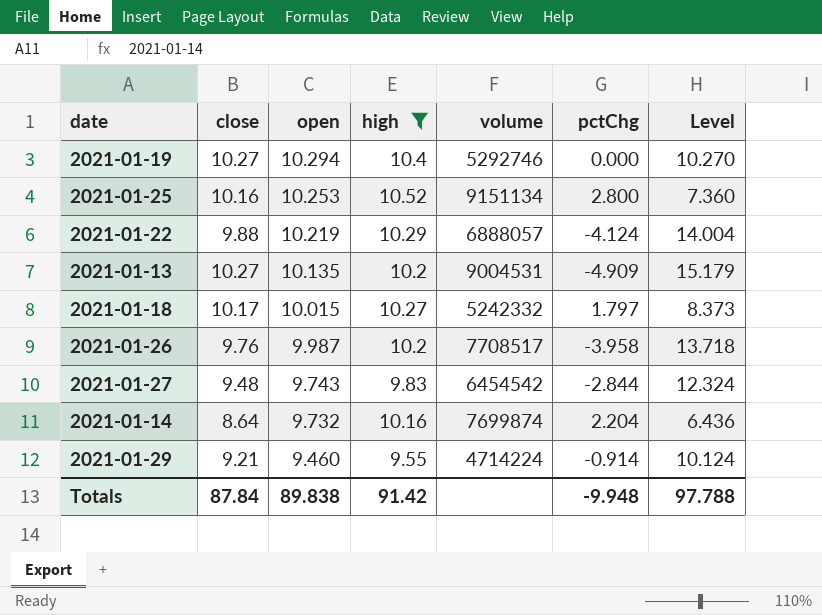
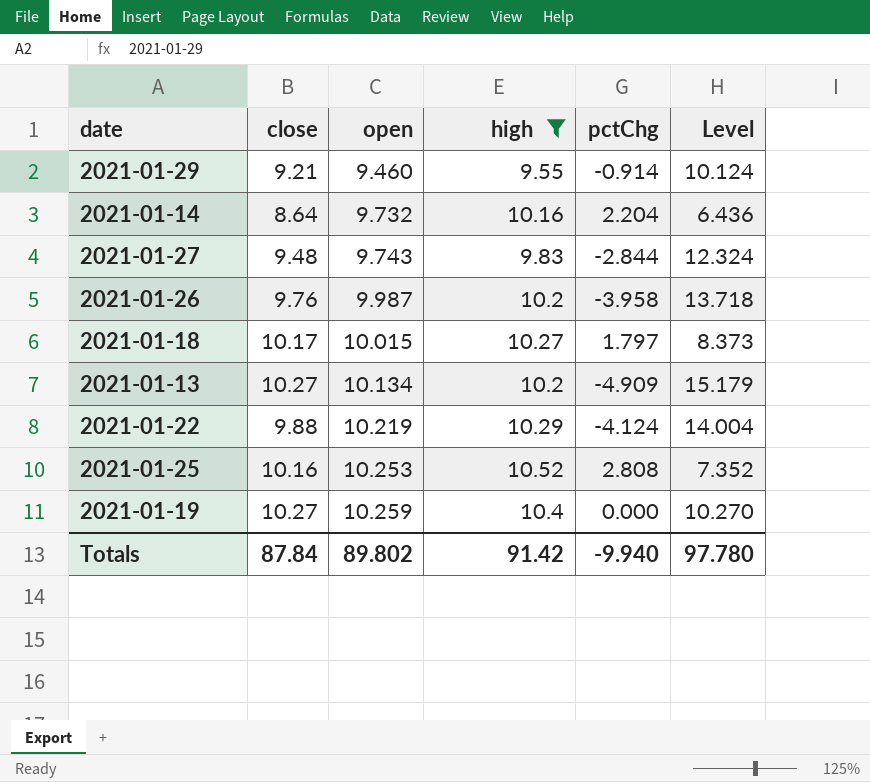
row order: open descending -> open ascending
column volume | position: 5 -> none
2021-01-13 | open: 10.135 -> 10.134
2021-01-25 | pctChg: 2.800 -> 2.808
2021-01-25 | Level: 7.360 -> 7.352
2021-01-19 | open: 10.294 -> 10.259
Totals | open: 89.838 -> 89.802
Totals | pctChg: -9.948 -> -9.940
Totals | Level: 97.788 -> 97.780

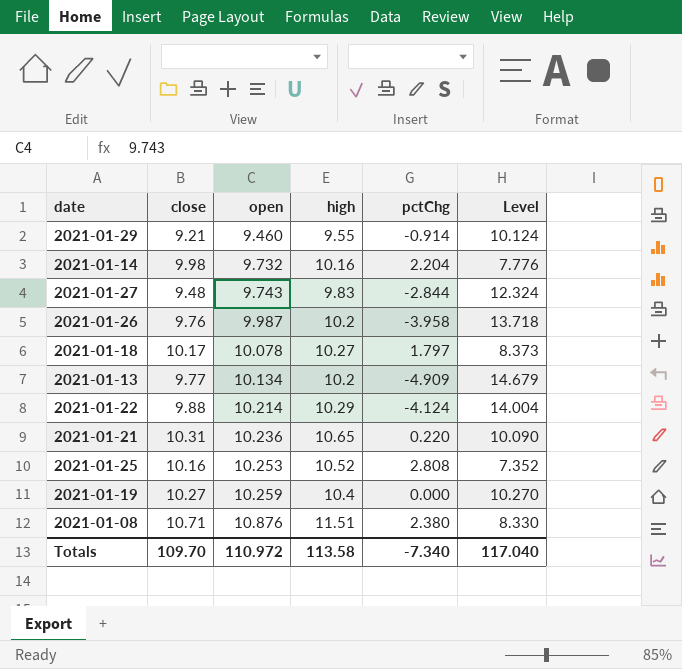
filter: high <= 10.52 -> none
2021-01-14 | close: 8.64 -> 9.98
2021-01-14 | Level: 6.436 -> 7.776
2021-01-18 | open: 10.015 -> 10.078
2021-01-13 | close: 10.27 -> 9.77
2021-01-13 | Level: 15.179 -> 14.679
2021-01-22 | open: 10.219 -> 10.214
Totals | close: 87.84 -> 109.70
Totals | open: 89.802 -> 110.972
Totals | high: 91.42 -> 113.58
Totals | pctChg: -9.940 -> -7.340
Totals | Level: 97.780 -> 117.040

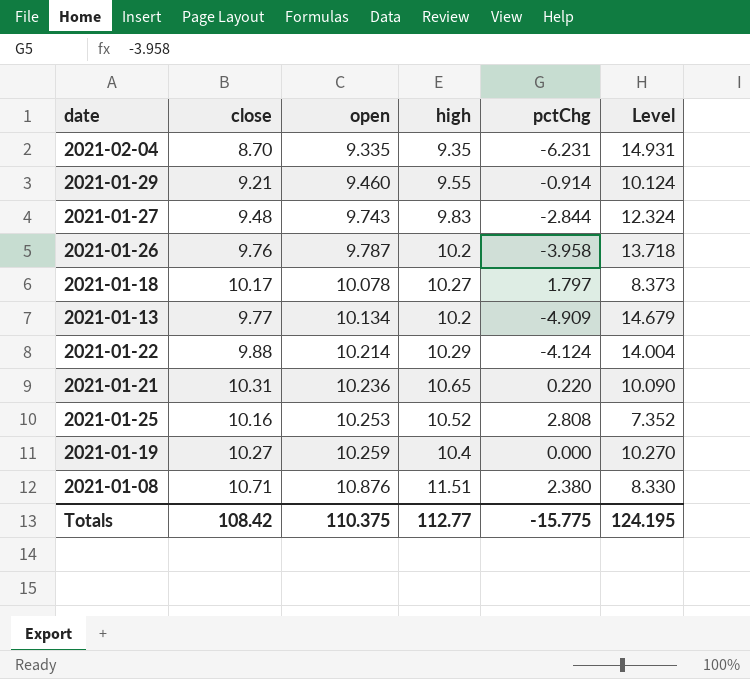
row 2021-01-14: 9.98 | 9.732 | 10.16 | 2.204 | 7.776 -> none
row 2021-02-04: none -> 8.70 | 9.335 | 9.35 | -6.231 | 14.931
2021-01-26 | open: 9.987 -> 9.787
Totals | close: 109.70 -> 108.42
Totals | open: 110.972 -> 110.375
Totals | high: 113.58 -> 112.77
Totals | pctChg: -7.340 -> -15.775
Totals | Level: 117.040 -> 124.195

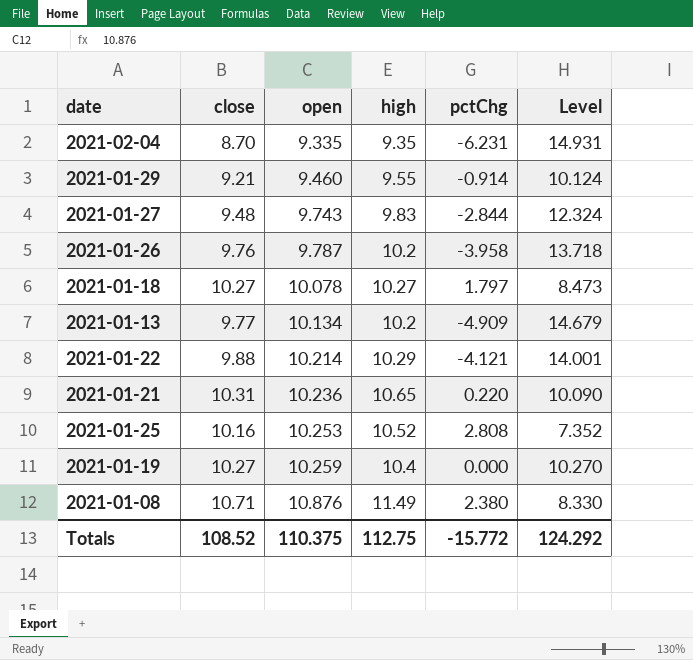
2021-01-18 | close: 10.17 -> 10.27
2021-01-18 | Level: 8.373 -> 8.473
2021-01-22 | pctChg: -4.124 -> -4.121
2021-01-22 | Level: 14.004 -> 14.001
2021-01-08 | high: 11.51 -> 11.49
Totals | close: 108.42 -> 108.52
Totals | high: 112.77 -> 112.75
Totals | pctChg: -15.775 -> -15.772
Totals | Level: 124.195 -> 124.292

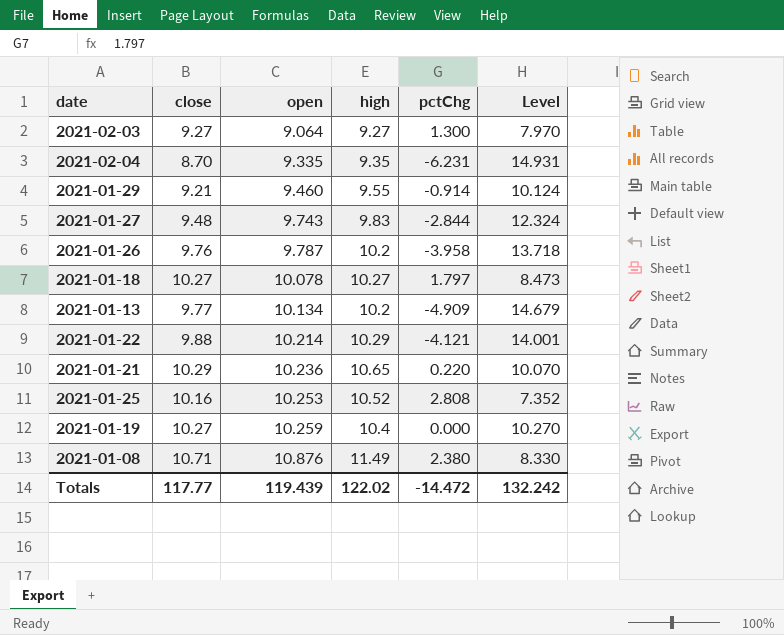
row 2021-02-03: none -> 9.27 | 9.064 | 9.27 | 1.300 | 7.970
2021-01-21 | close: 10.31 -> 10.29
2021-01-21 | Level: 10.090 -> 10.070
Totals | close: 108.52 -> 117.77
Totals | open: 110.375 -> 119.439
Totals | high: 112.75 -> 122.02
Totals | pctChg: -15.772 -> -14.472
Totals | Level: 124.292 -> 132.242

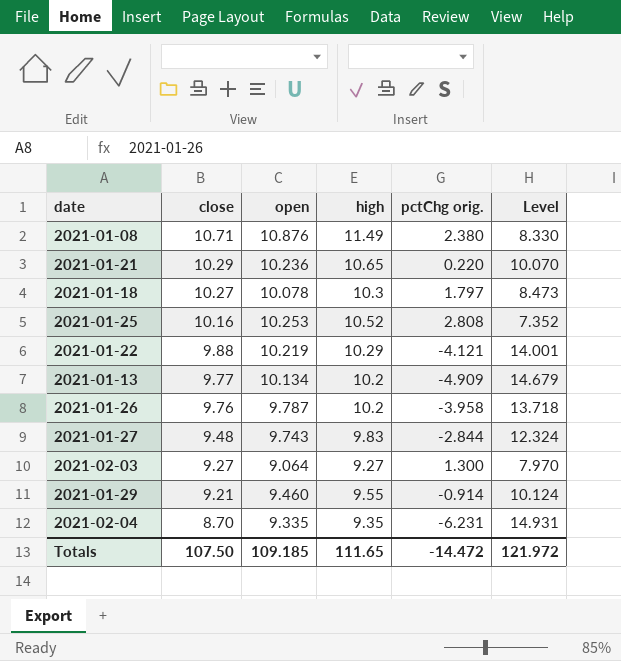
row order: open ascending -> close descending
column name: pctChg -> pctChg orig.
row 2021-01-19: 10.27 | 10.259 | 10.4 | 0.000 | 10.270 -> none
2021-01-18 | high: 10.27 -> 10.3
2021-01-22 | open: 10.214 -> 10.219
Totals | close: 117.77 -> 107.50
Totals | open: 119.439 -> 109.185
Totals | high: 122.02 -> 111.65
Totals | Level: 132.242 -> 121.972

